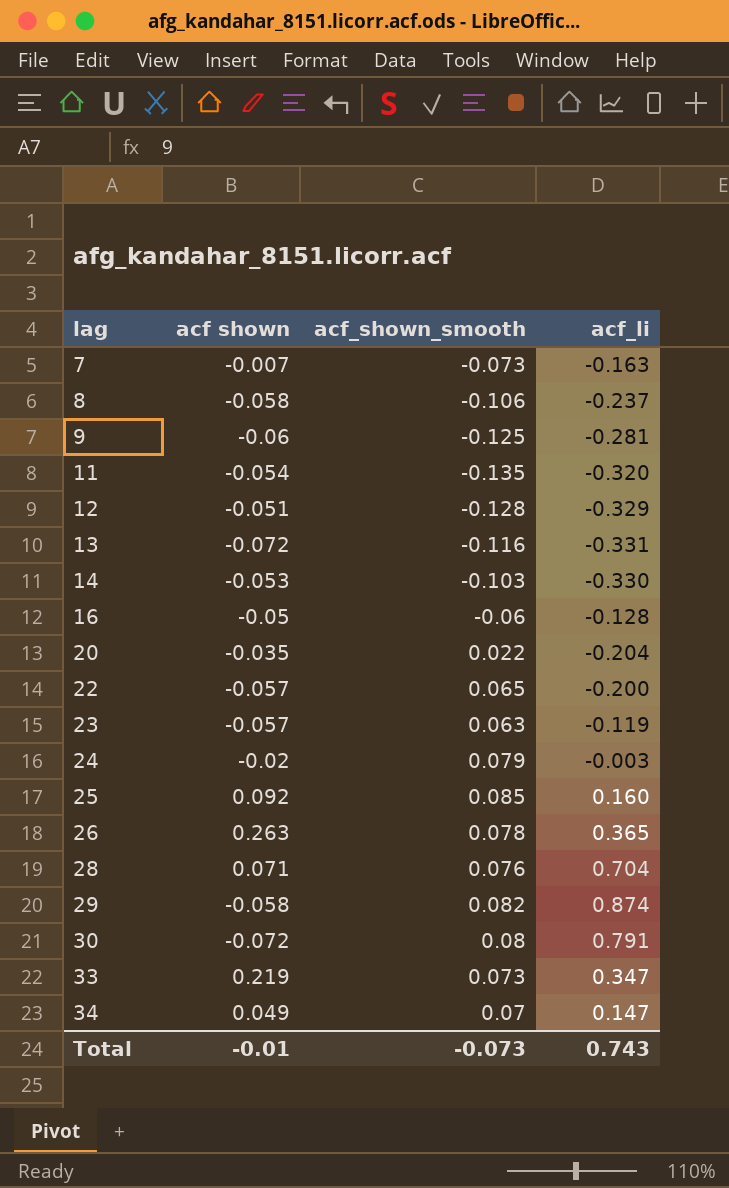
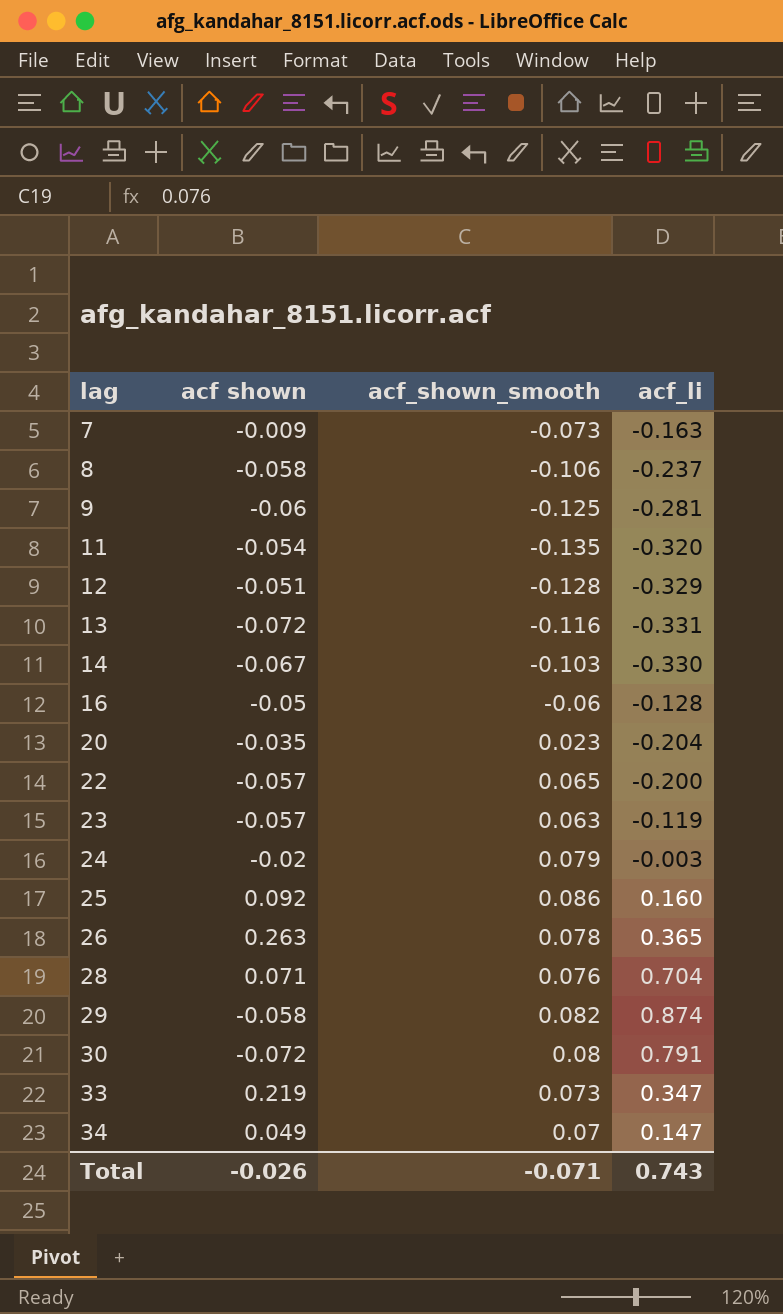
7 | acf shown: -0.007 -> -0.009
14 | acf shown: -0.053 -> -0.067
20 | acf_shown_smooth: 0.022 -> 0.023
25 | acf_shown_smooth: 0.085 -> 0.086
Total | acf shown: -0.01 -> -0.026
Total | acf_shown_smooth: -0.073 -> -0.071

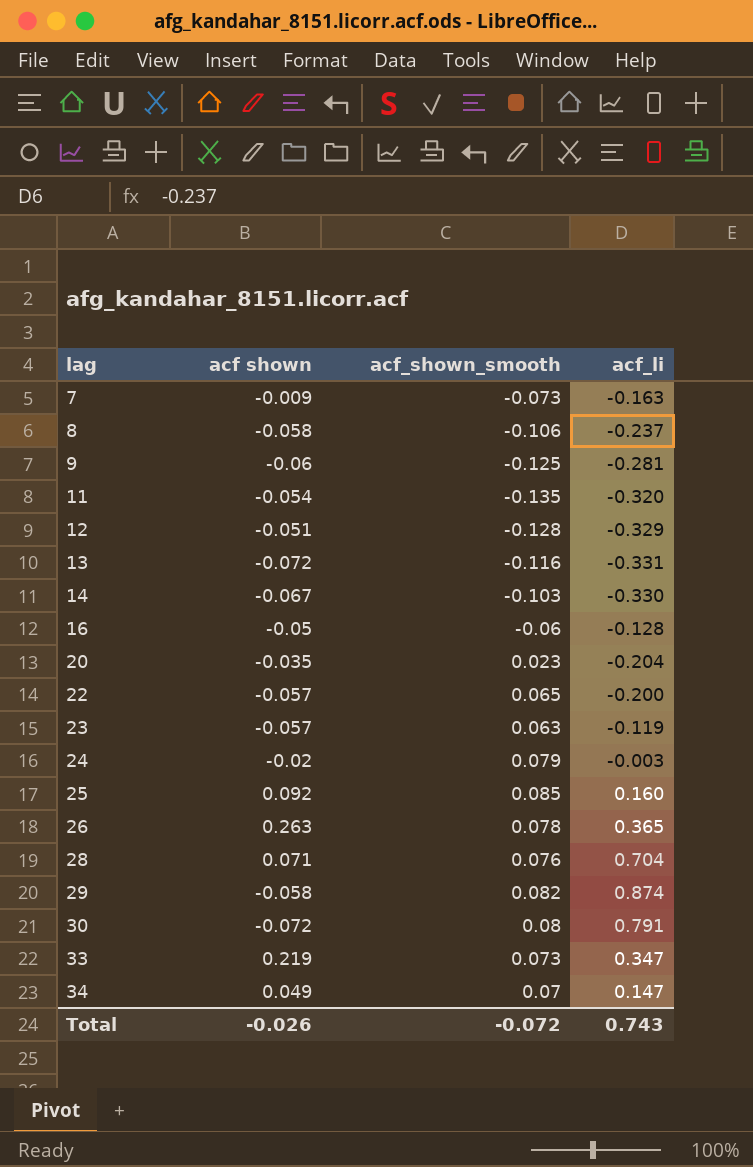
25 | acf_shown_smooth: 0.086 -> 0.085
Total | acf_shown_smooth: -0.071 -> -0.072

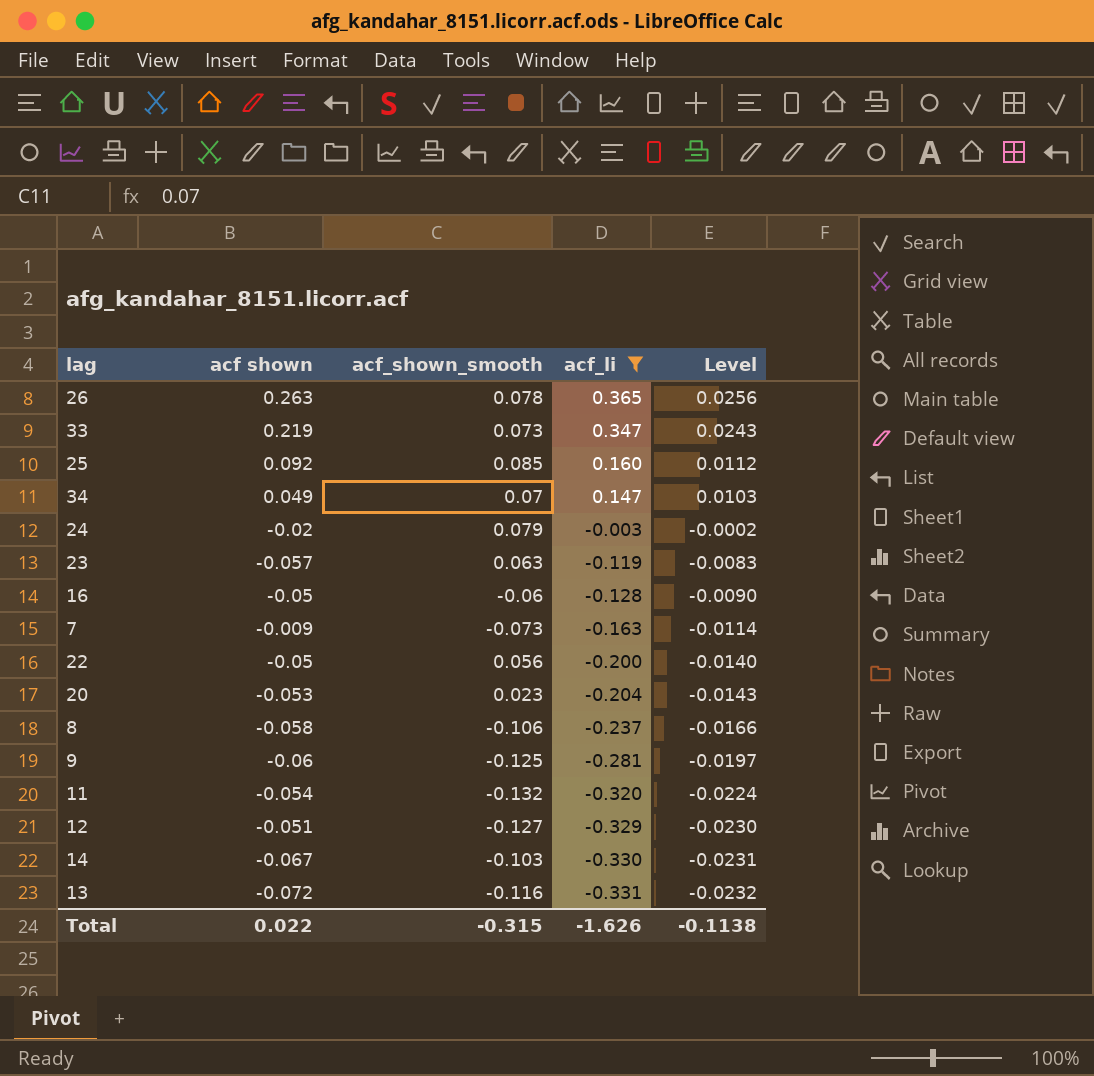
filter: none -> acf_li <= 0.365
row order: lag ascending -> acf_li descending
column Level | formula: none -> [acf_li] * 0.07
22 | acf shown: -0.057 -> -0.05
22 | acf_shown_smooth: 0.065 -> 0.056
20 | acf shown: -0.035 -> -0.053
11 | acf_shown_smooth: -0.135 -> -0.132
12 | acf_shown_smooth: -0.128 -> -0.127
Total | acf shown: -0.026 -> 0.022
Total | acf_shown_smooth: -0.072 -> -0.315
Total | acf_li: 0.743 -> -1.626

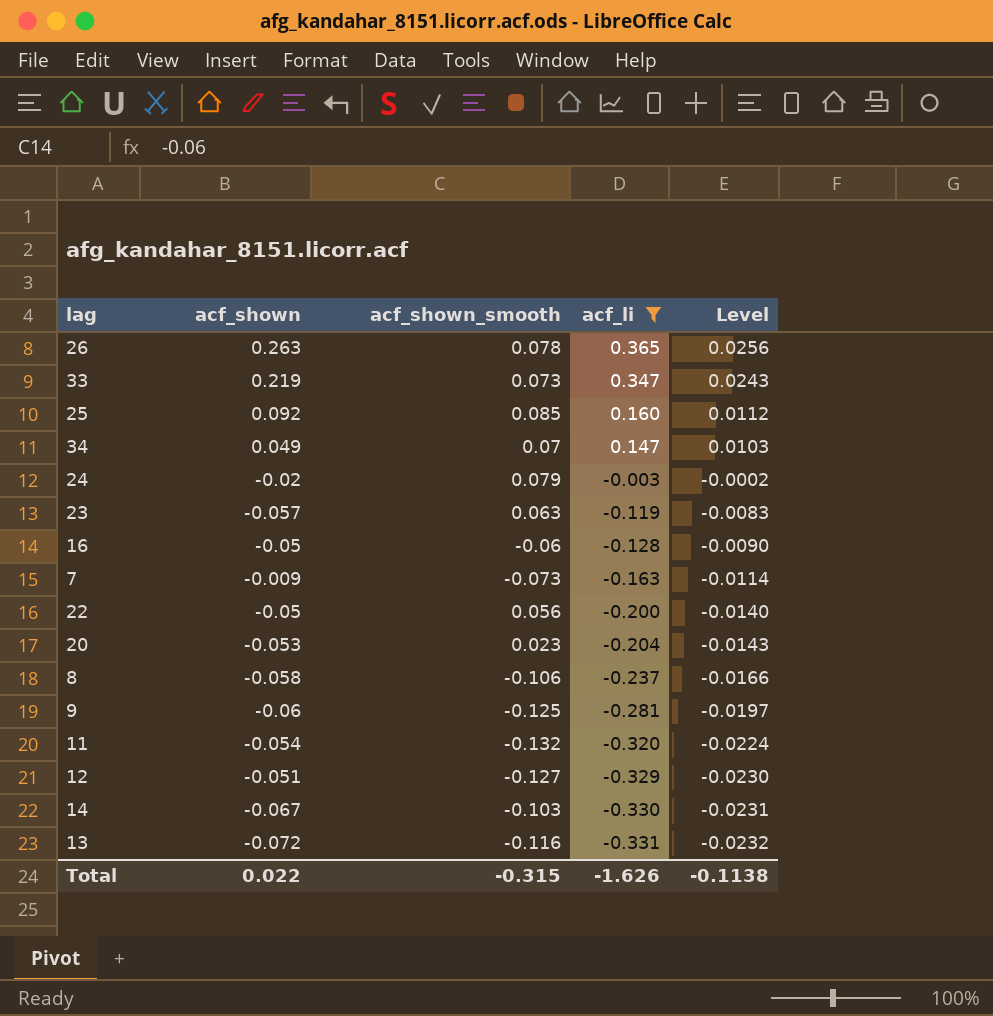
column name: acf shown -> acf_shown

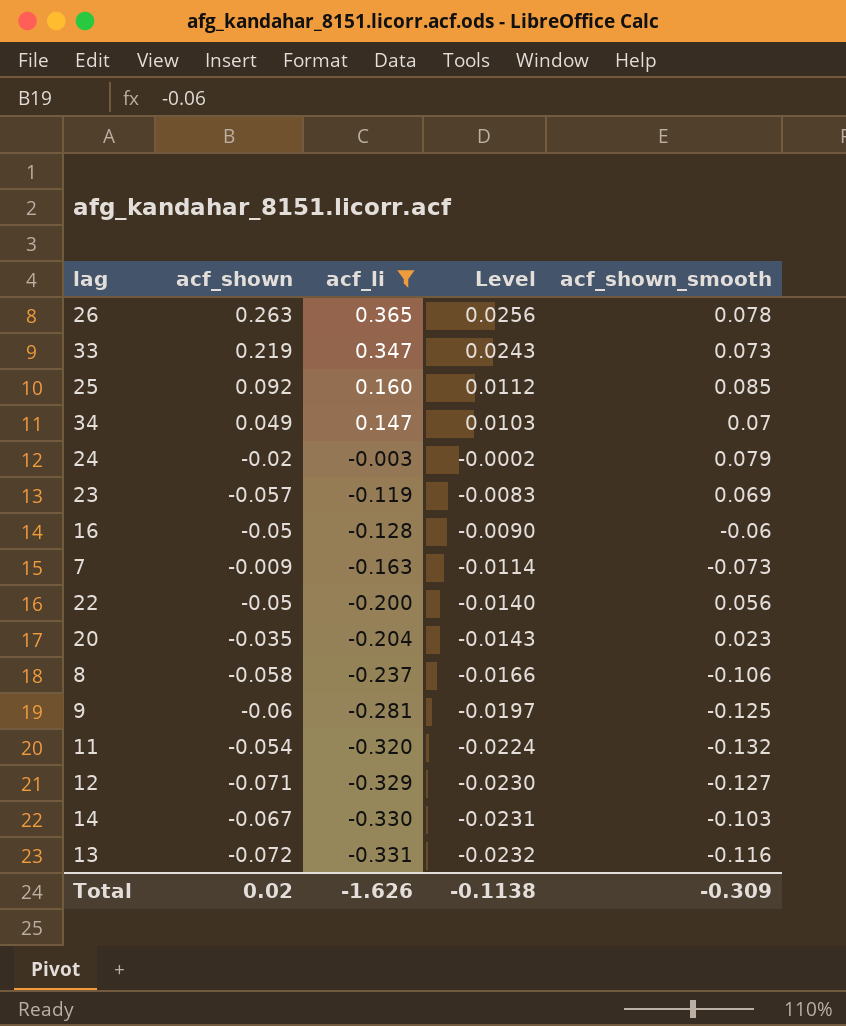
column acf_shown_smooth | position: 3 -> 5
23 | acf_shown_smooth: 0.063 -> 0.069
20 | acf_shown: -0.053 -> -0.035
12 | acf_shown: -0.051 -> -0.071
Total | acf_shown: 0.022 -> 0.02
Total | acf_shown_smooth: -0.315 -> -0.309

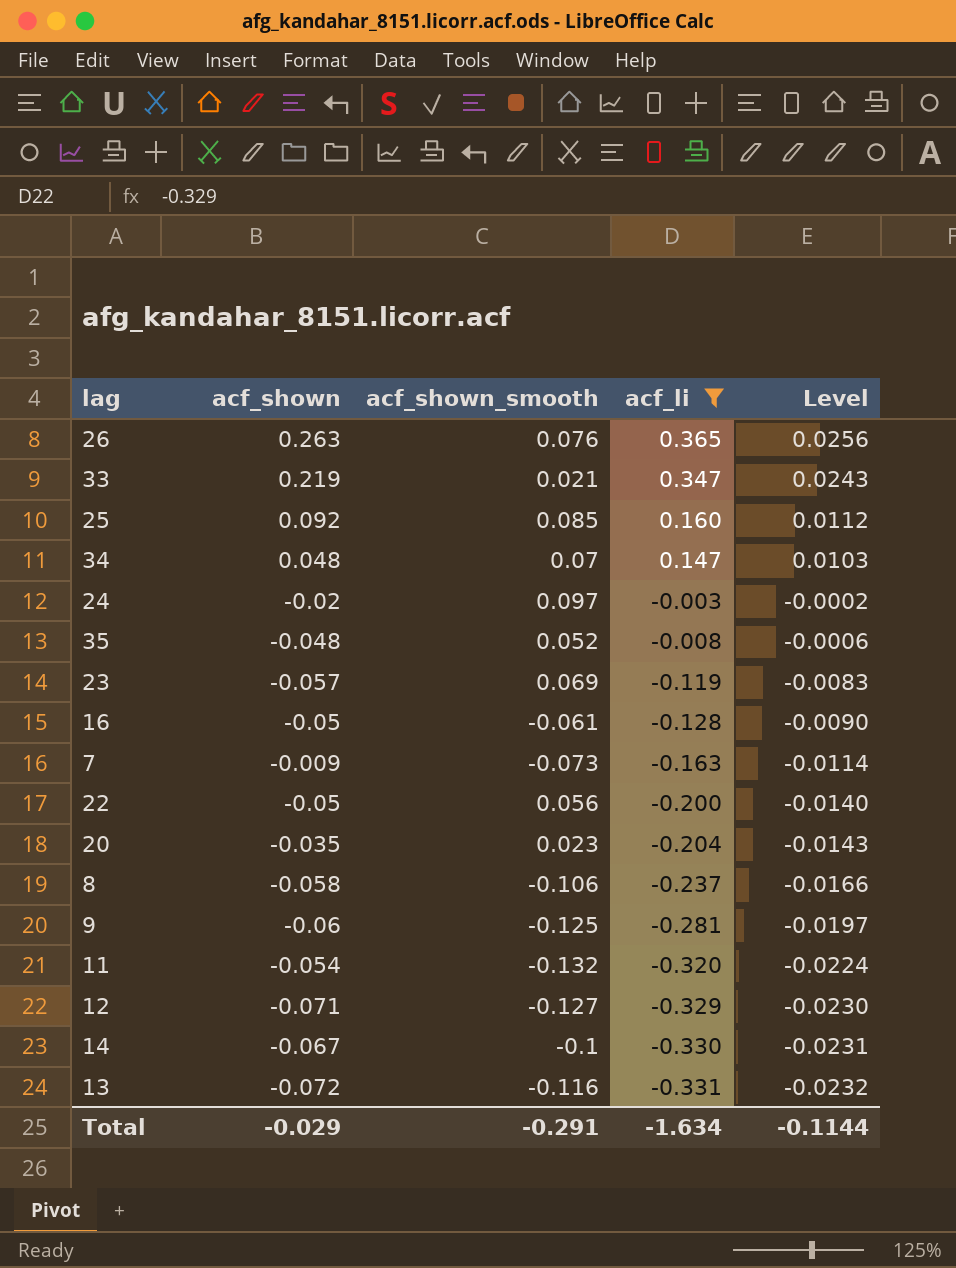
column acf_shown_smooth | position: 5 -> 3
26 | acf_shown_smooth: 0.078 -> 0.076
33 | acf_shown_smooth: 0.073 -> 0.021
34 | acf_shown: 0.049 -> 0.048
24 | acf_shown_smooth: 0.079 -> 0.097
row 35: none -> -0.048 | 0.052 | -0.008 | -0.0006
16 | acf_shown_smooth: -0.06 -> -0.061
14 | acf_shown_smooth: -0.103 -> -0.1
Total | acf_shown: 0.02 -> -0.029
Total | acf_shown_smooth: -0.309 -> -0.291
Total | acf_li: -1.626 -> -1.634
Total | Level: -0.1138 -> -0.1144

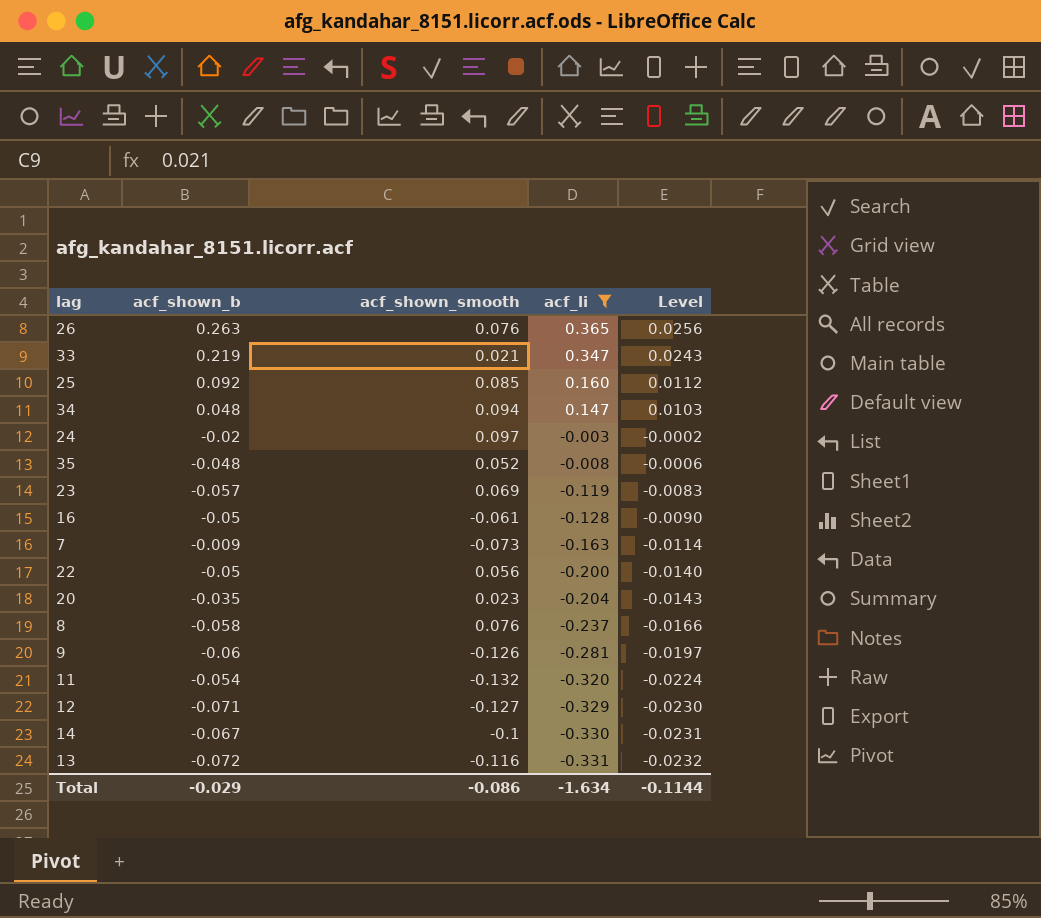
column name: acf_shown -> acf_shown_b
34 | acf_shown_smooth: 0.07 -> 0.094
8 | acf_shown_smooth: -0.106 -> 0.076
9 | acf_shown_smooth: -0.125 -> -0.126
Total | acf_shown_smooth: -0.291 -> -0.086

